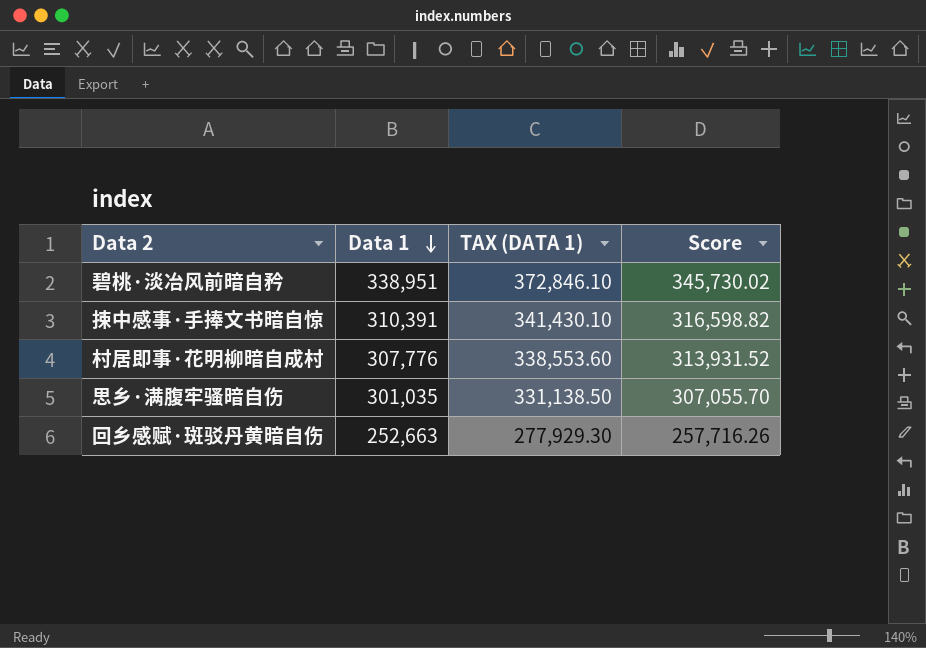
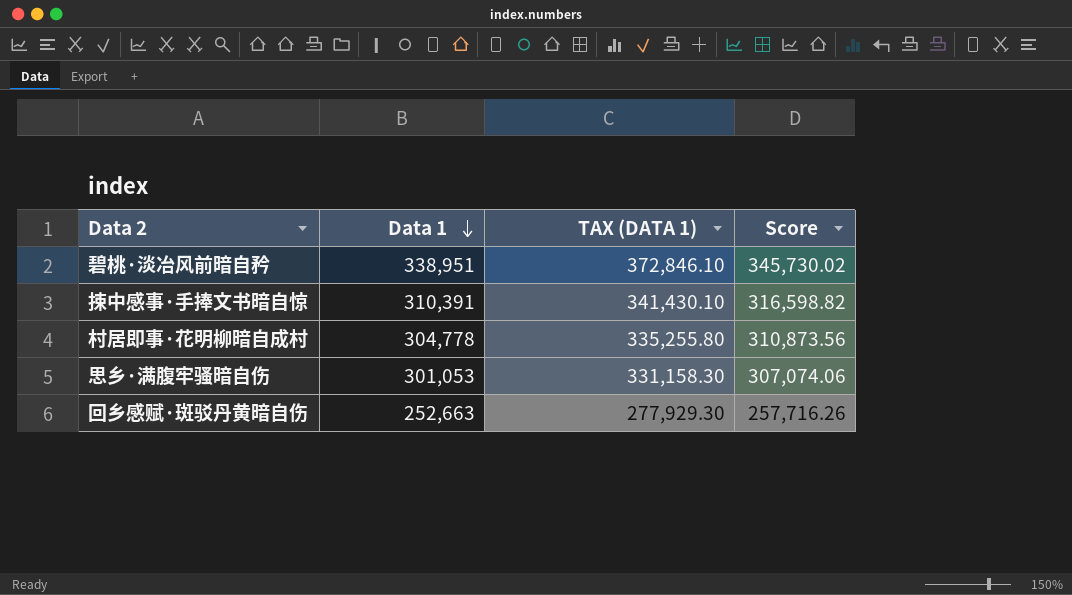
村居即事·花明柳暗自成村 | Data 1: 307,776 -> 304,778
村居即事·花明柳暗自成村 | TAX (DATA 1): 338,553.60 -> 335,255.80
村居即事·花明柳暗自成村 | Score: 313,931.52 -> 310,873.56
思乡·满腹牢骚暗自伤 | Data 1: 301,035 -> 301,053
思乡·满腹牢骚暗自伤 | TAX (DATA 1): 331,138.50 -> 331,158.30
思乡·满腹牢骚暗自伤 | Score: 307,055.70 -> 307,074.06

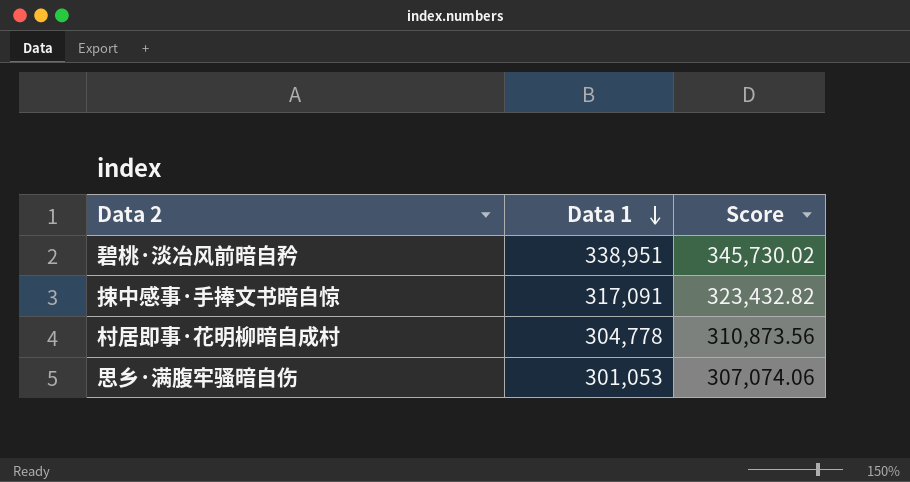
column TAX (DATA 1) | formula: [Data 1] * 1.1 -> none
row 回乡感赋·斑驳丹黄暗自伤: 252,663 | 277,929.30 | 257,716.26 -> none
捒中感事·手捧文书暗自惊 | Data 1: 310,391 -> 317,091
捒中感事·手捧文书暗自惊 | Score: 316,598.82 -> 323,432.82

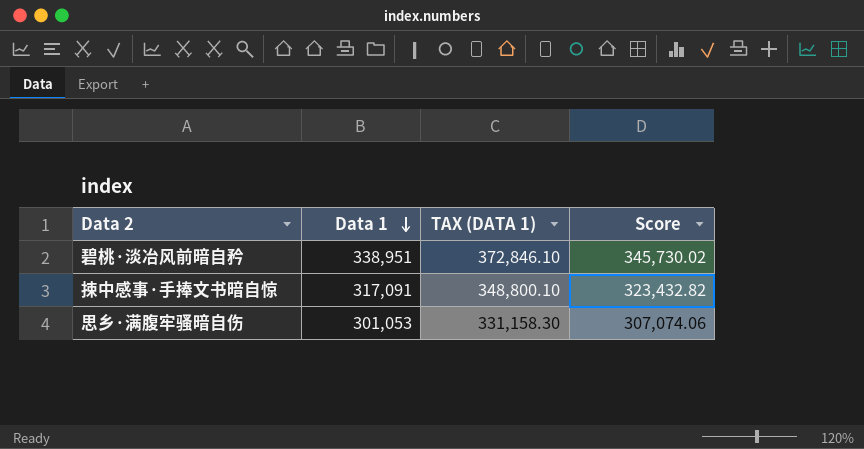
column TAX (DATA 1) | formula: none -> [Data 1] * 1.1
row 村居即事·花明柳暗自成村: 304,778 | 310,873.56 -> none

